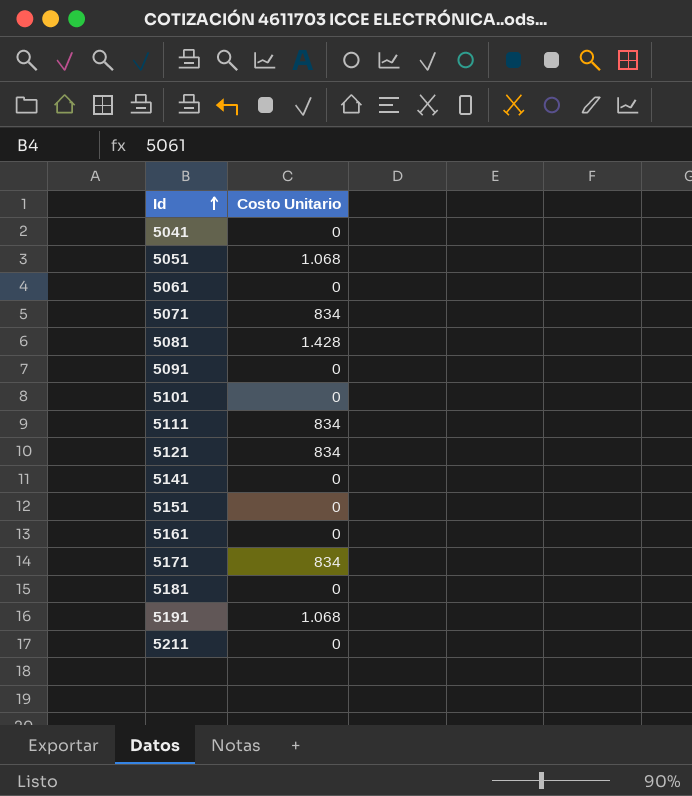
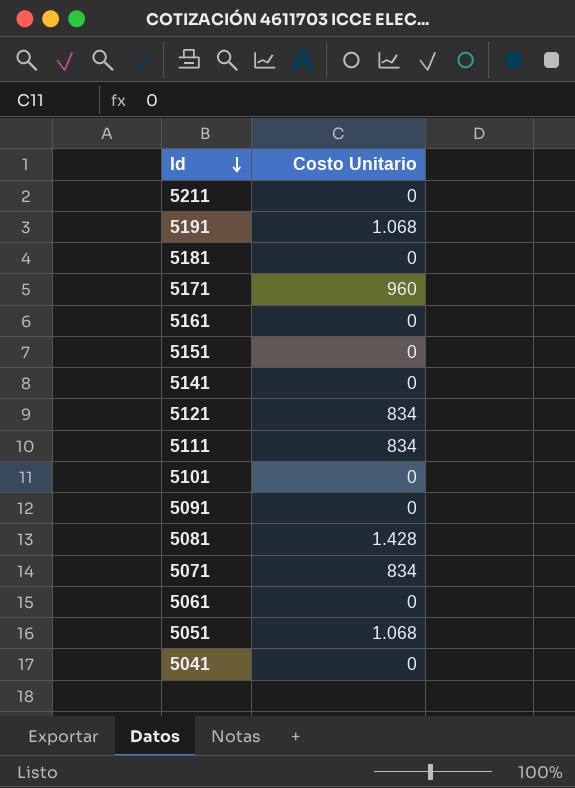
row order: Id ascending -> Id descending
5171 | Costo Unitario: 834 -> 960

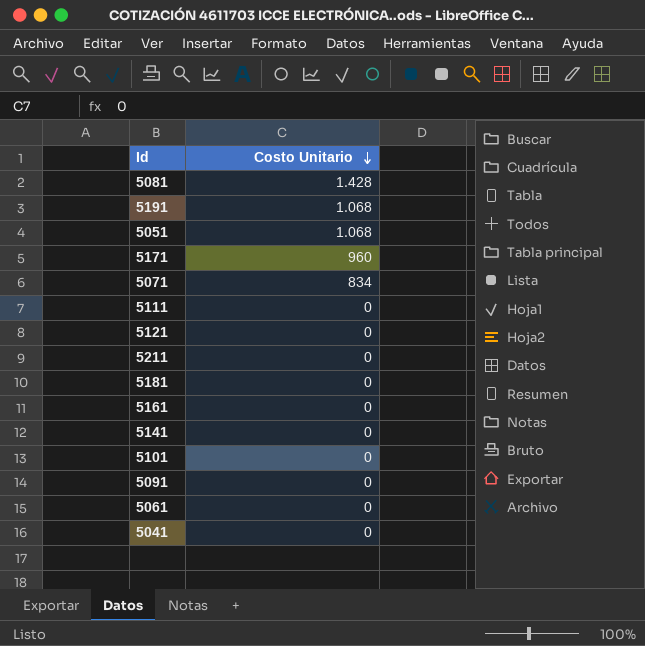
row order: Id descending -> Costo Unitario descending
row 5151: 0 -> none
5111 | Costo Unitario: 834 -> 0
5121 | Costo Unitario: 834 -> 0

